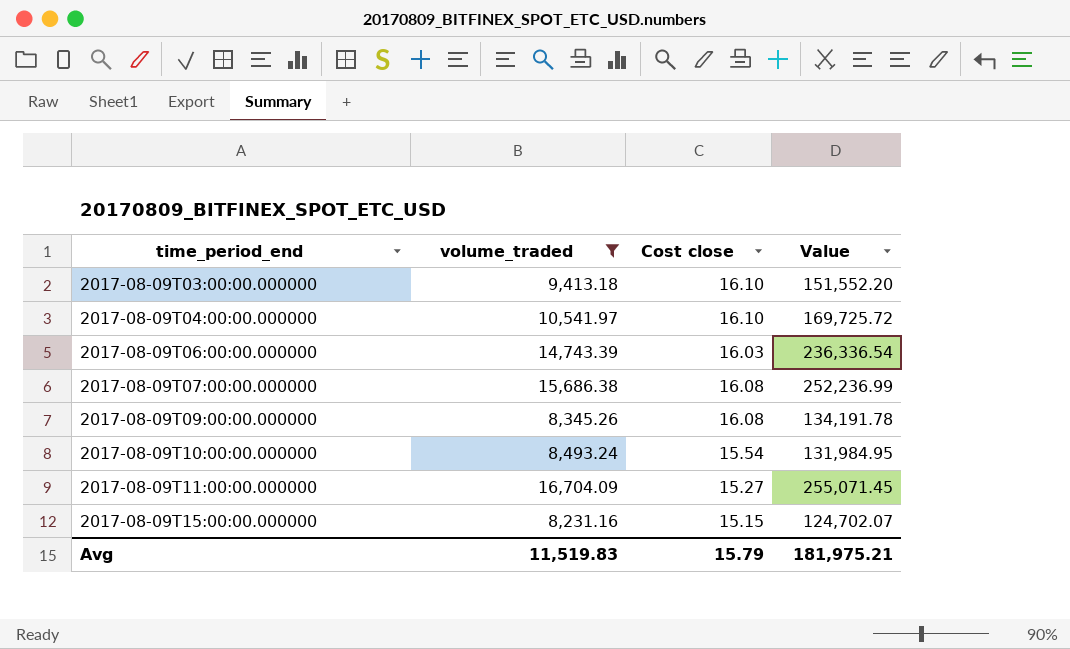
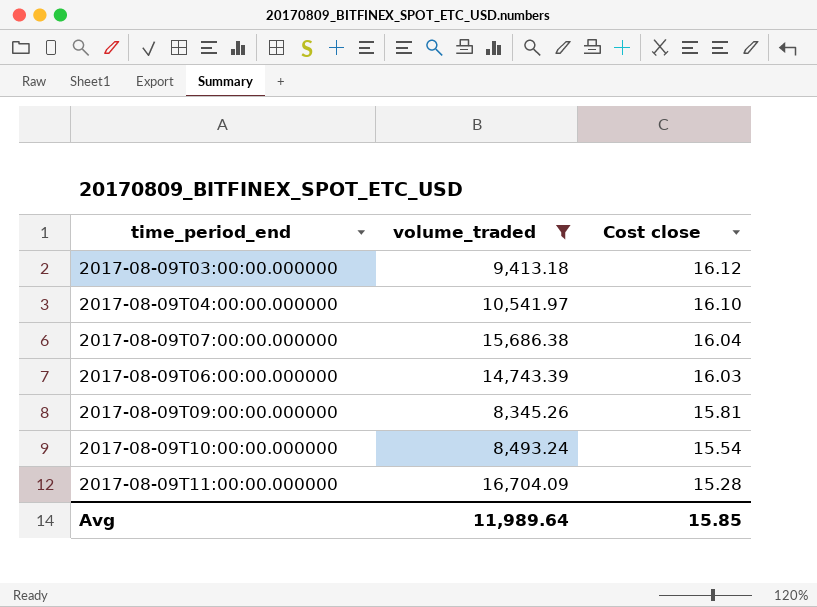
row order: time_period_end ascending -> Cost close descending
column Value | formula: [volume_traded] * [Cost close] -> none
row 2017-08-09T15:00:00.000000: 8,231.16 | 15.15 | 124,702.07 -> none
2017-08-09T03:00:00.000000 | Cost close: 16.10 -> 16.12
2017-08-09T07:00:00.000000 | Cost close: 16.08 -> 16.04
2017-08-09T09:00:00.000000 | Cost close: 16.08 -> 15.81
2017-08-09T11:00:00.000000 | Cost close: 15.27 -> 15.28
Avg | volume_traded: 11,519.83 -> 11,989.64
Avg | Cost close: 15.79 -> 15.85

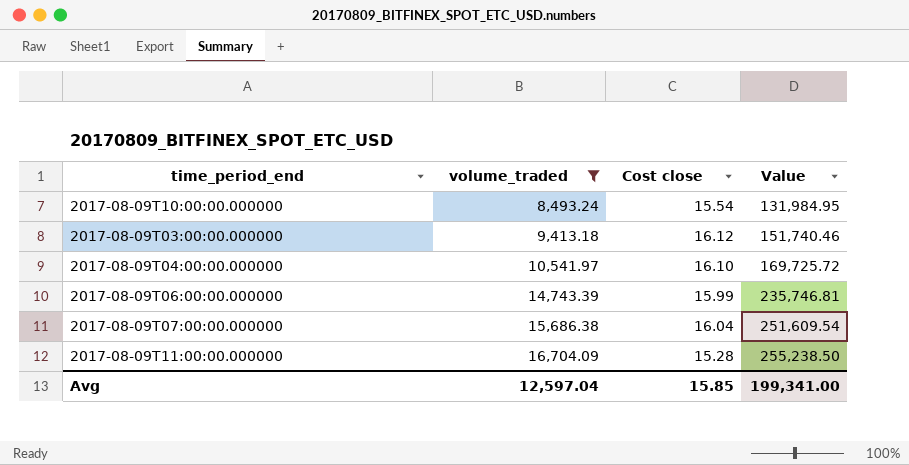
row order: Cost close descending -> volume_traded ascending
column Value | formula: none -> [volume_traded] * [Cost close]
row 2017-08-09T09:00:00.000000: 8,345.26 | 15.81 -> none
2017-08-09T06:00:00.000000 | Cost close: 16.03 -> 15.99
Avg | volume_traded: 11,989.64 -> 12,597.04

